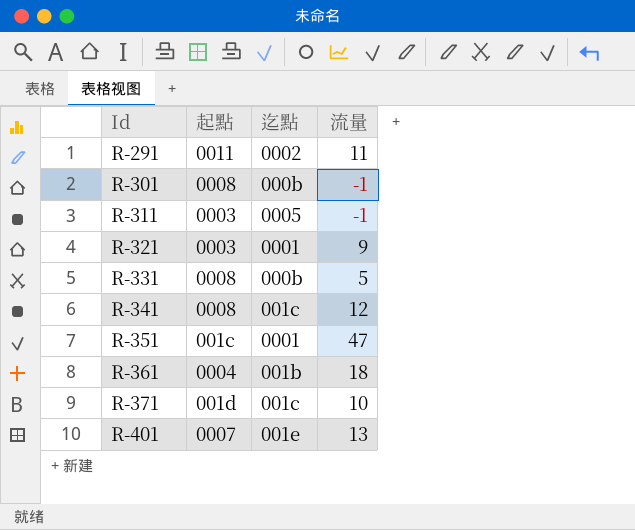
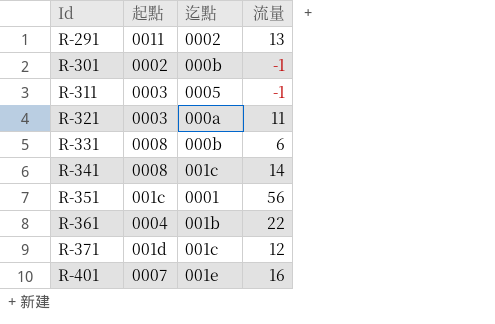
R-291 | 流量: 11 -> 13
R-301 | 起點: 0008 -> 0002
R-321 | 迄點: 0001 -> 000a
R-321 | 流量: 9 -> 11
R-331 | 流量: 5 -> 6
R-341 | 流量: 12 -> 14
R-351 | 流量: 47 -> 56
R-361 | 流量: 18 -> 22
R-371 | 流量: 10 -> 12
R-401 | 流量: 13 -> 16

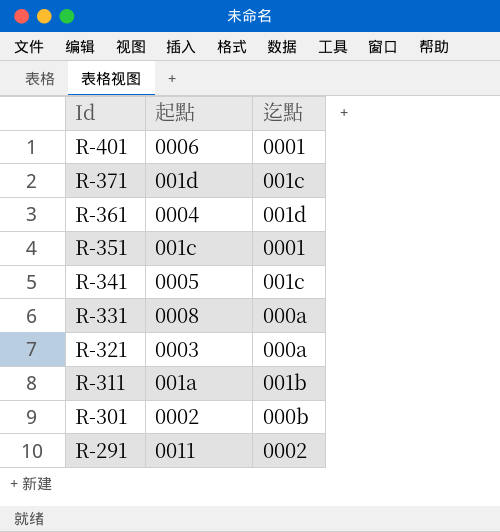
row order: Id ascending -> Id descending
column 流量 | position: 4 -> none
R-401 | 起點: 0007 -> 0006
R-401 | 迄點: 001e -> 0001
R-361 | 迄點: 001b -> 001d
R-341 | 起點: 0008 -> 0005
R-331 | 迄點: 000b -> 000a
R-311 | 起點: 0003 -> 001a
R-311 | 迄點: 0005 -> 001b

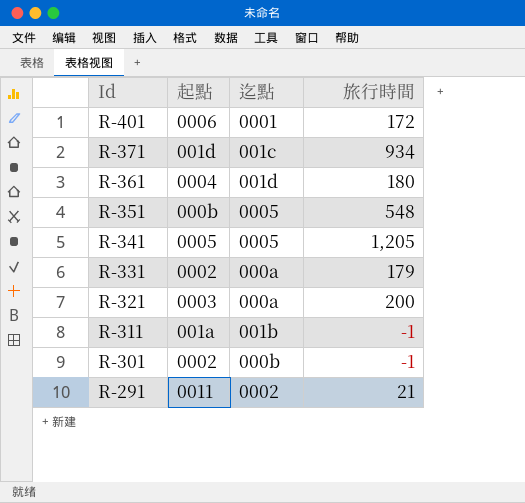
column 旅行時間 | position: none -> 4
R-351 | 起點: 001c -> 000b
R-351 | 迄點: 0001 -> 0005
R-341 | 迄點: 001c -> 0005
R-331 | 起點: 0008 -> 0002

